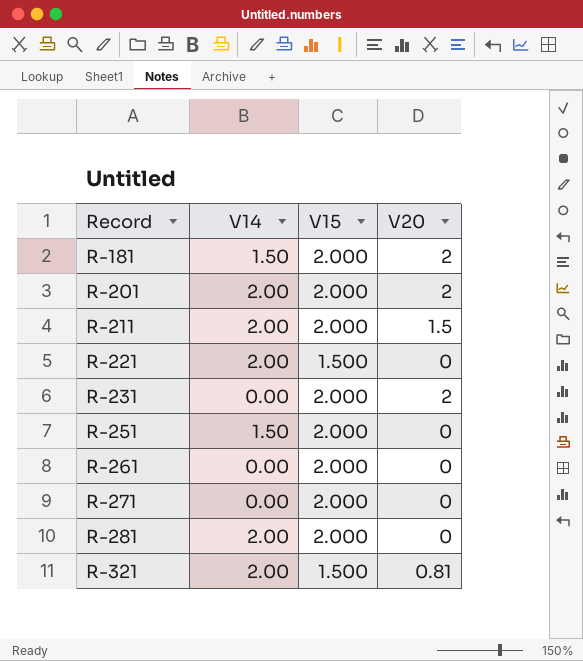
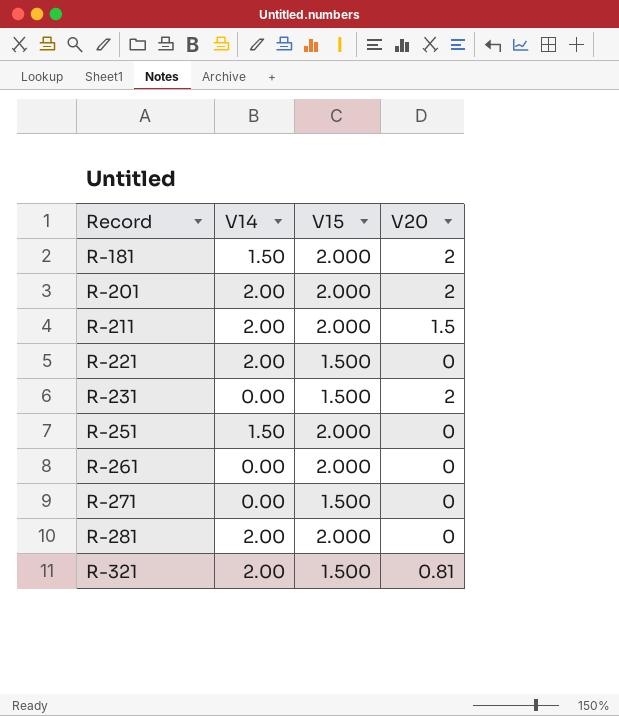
R-231 | V15: 2.000 -> 1.500
R-271 | V15: 2.000 -> 1.500

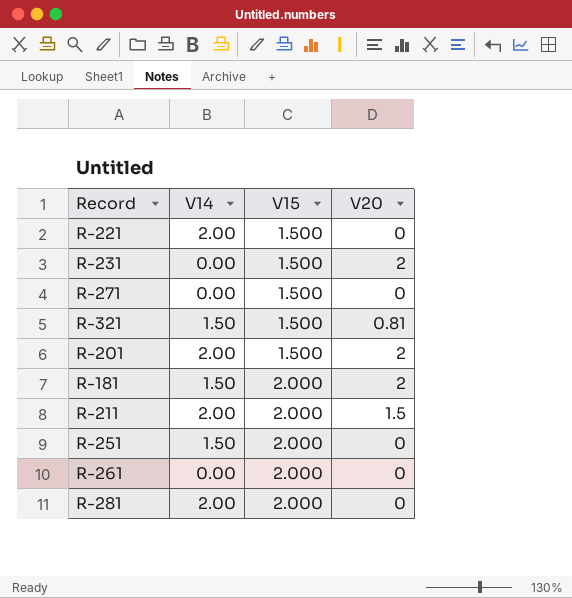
row order: Record ascending -> V15 ascending
R-321 | V14: 2.00 -> 1.50
R-201 | V15: 2.000 -> 1.500

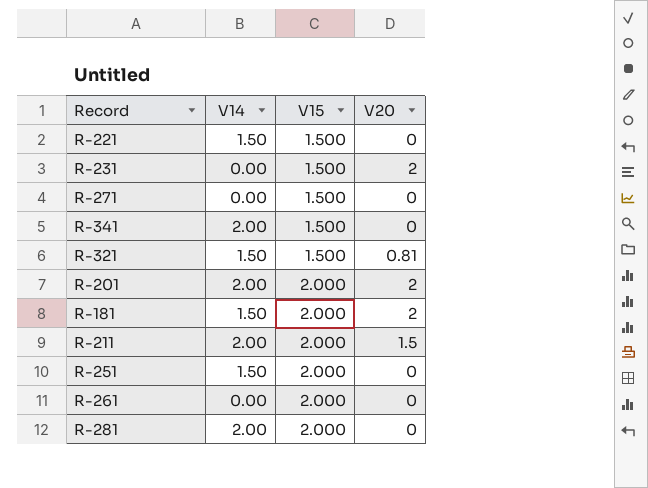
R-221 | V14: 2.00 -> 1.50
row R-341: none -> 2.00 | 1.500 | 0
R-201 | V15: 1.500 -> 2.000

